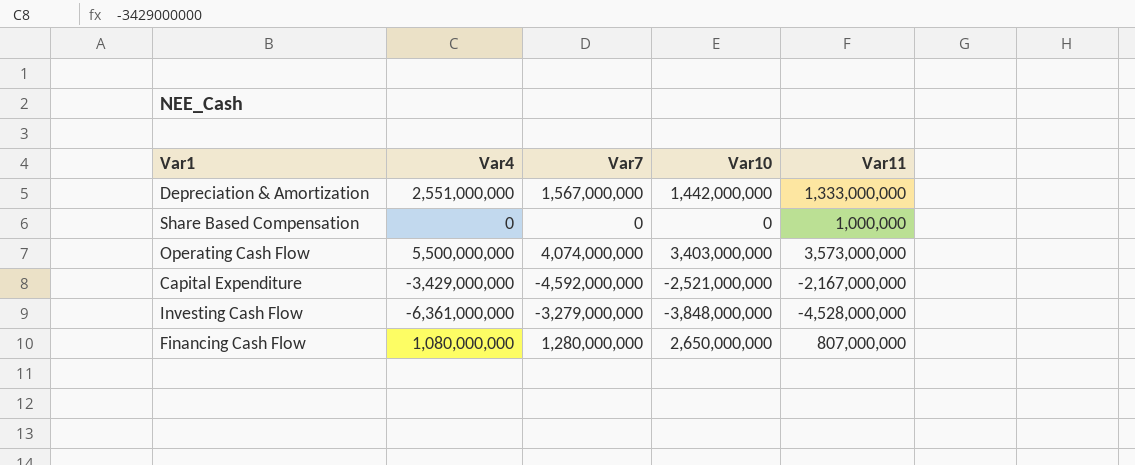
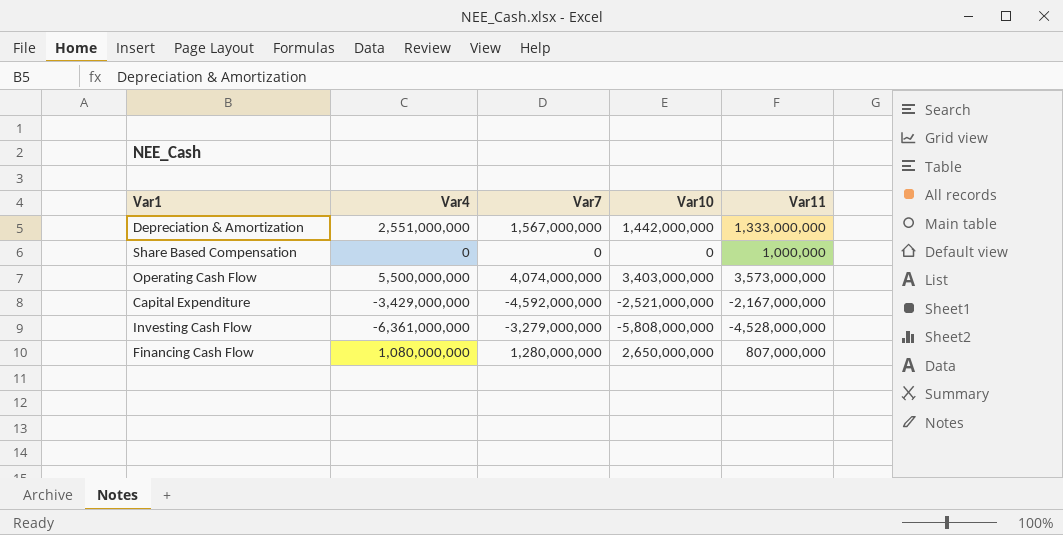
Investing Cash Flow | Var10: -3,848,000,000 -> -5,808,000,000

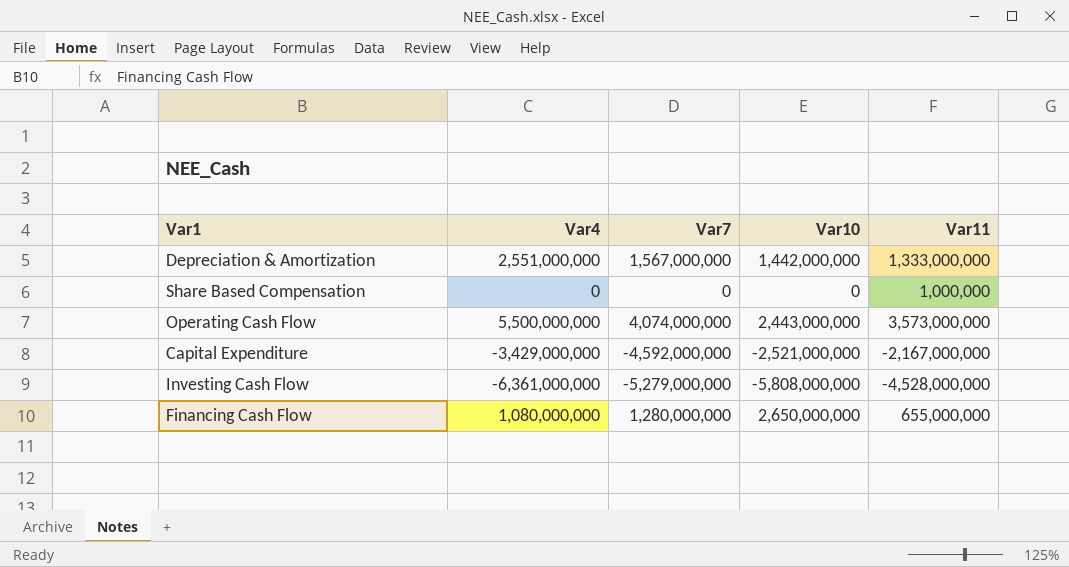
Operating Cash Flow | Var10: 3,403,000,000 -> 2,443,000,000
Investing Cash Flow | Var7: -3,279,000,000 -> -5,279,000,000
Financing Cash Flow | Var11: 807,000,000 -> 655,000,000

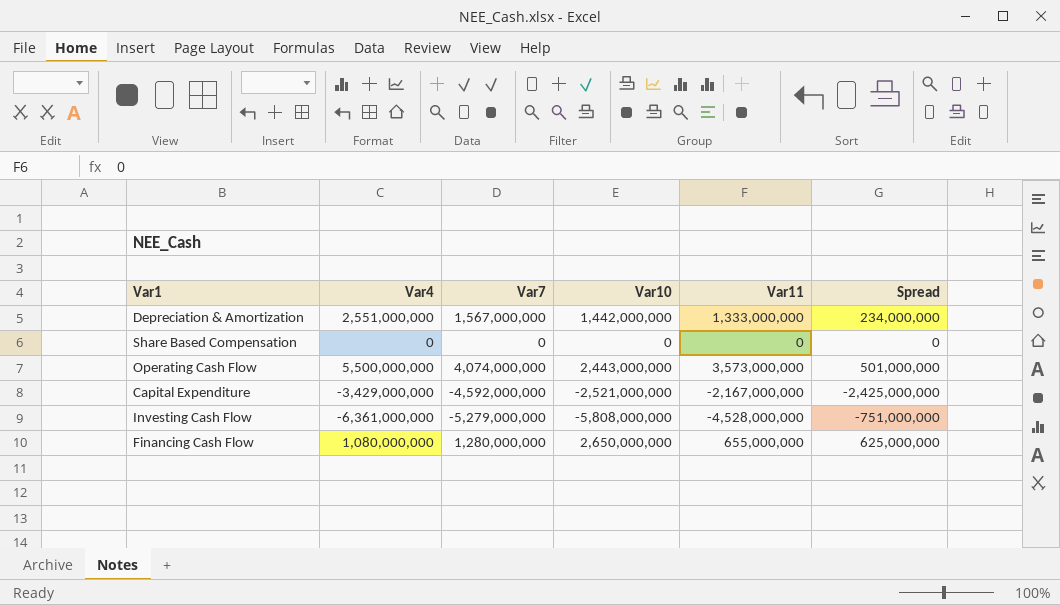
column Spread | formula: none -> [Var7] - [Var11]
Share Based Compensation | Var11: 1,000,000 -> 0

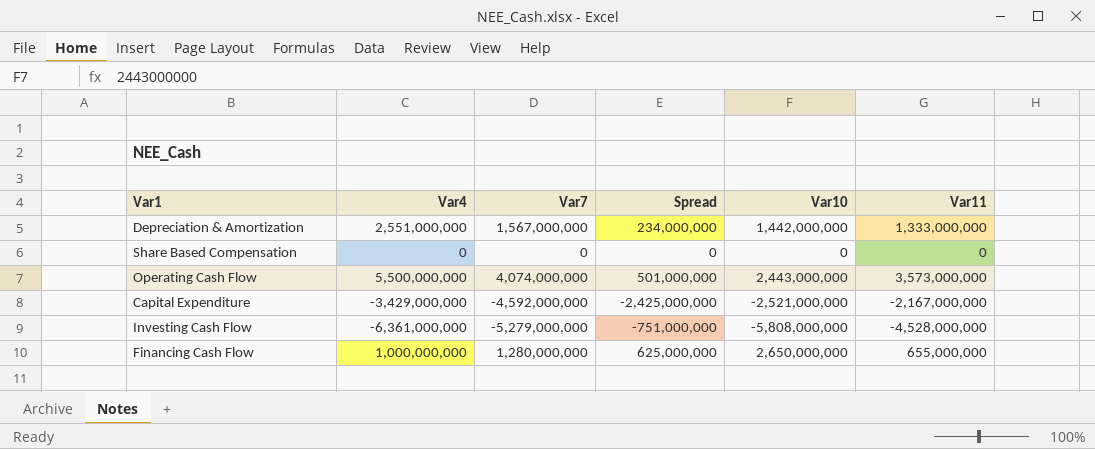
column Spread | position: 6 -> 4
Financing Cash Flow | Var4: 1,080,000,000 -> 1,000,000,000

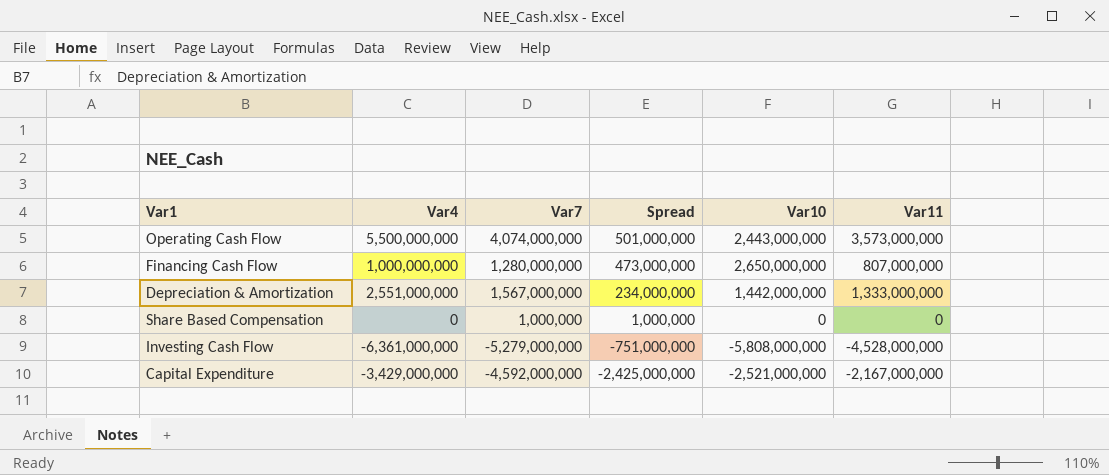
row order: none -> Spread descending
Financing Cash Flow | Spread: 625,000,000 -> 473,000,000
Financing Cash Flow | Var11: 655,000,000 -> 807,000,000
Share Based Compensation | Var7: 0 -> 1,000,000
Share Based Compensation | Spread: 0 -> 1,000,000

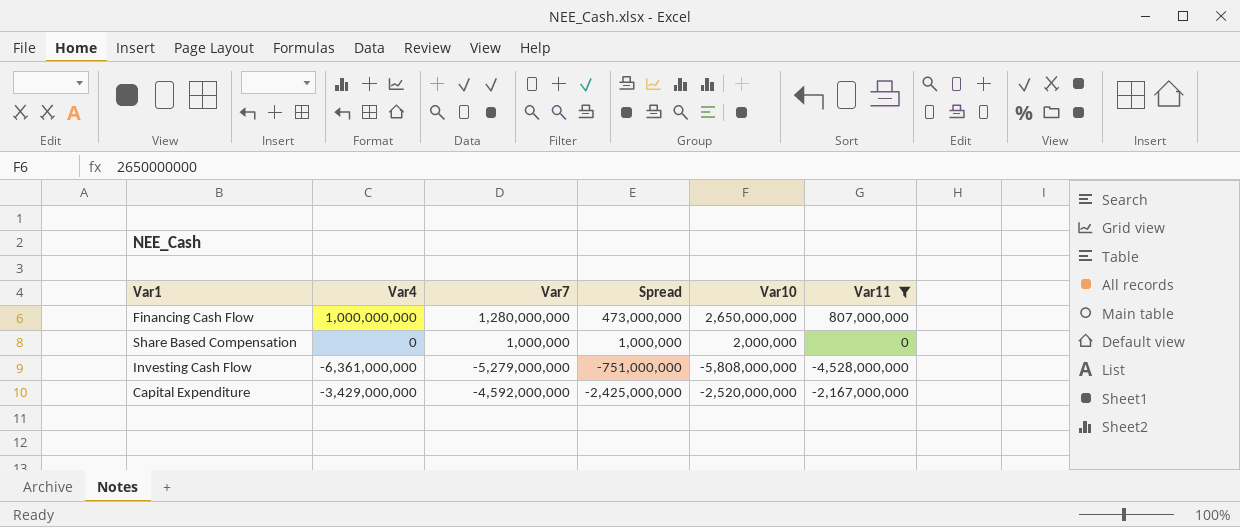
filter: none -> Var11 <= 807,000,000
Share Based Compensation | Var10: 0 -> 2,000,000
Capital Expenditure | Var10: -2,521,000,000 -> -2,520,000,000

